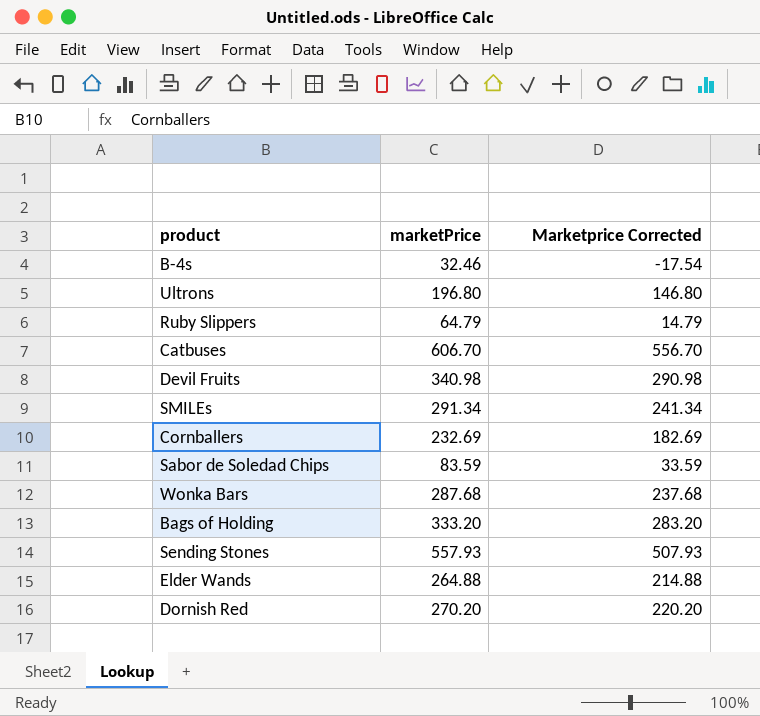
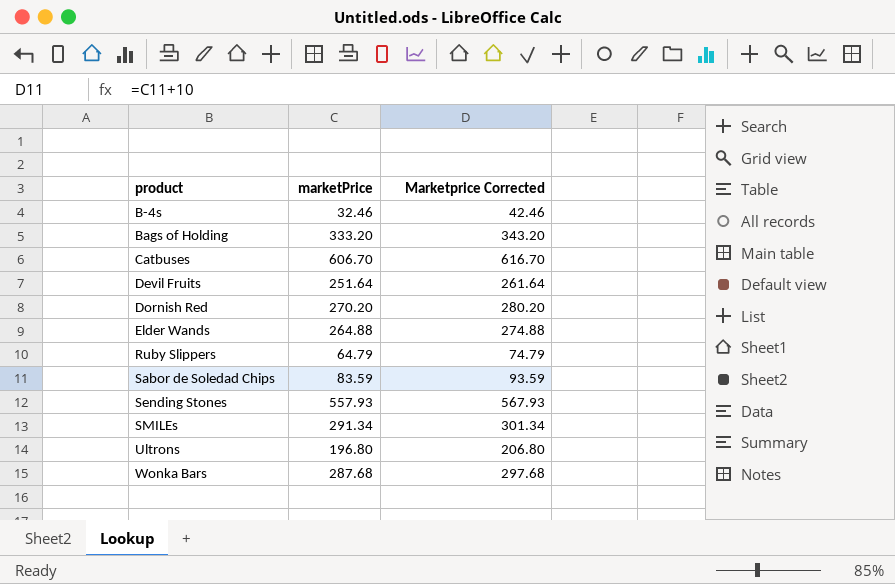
row order: none -> product ascending
column Marketprice Corrected | formula: [marketPrice] - 50 -> [marketPrice] + 10
row Cornballers: 232.69 | 182.69 -> none
Devil Fruits | marketPrice: 340.98 -> 251.64

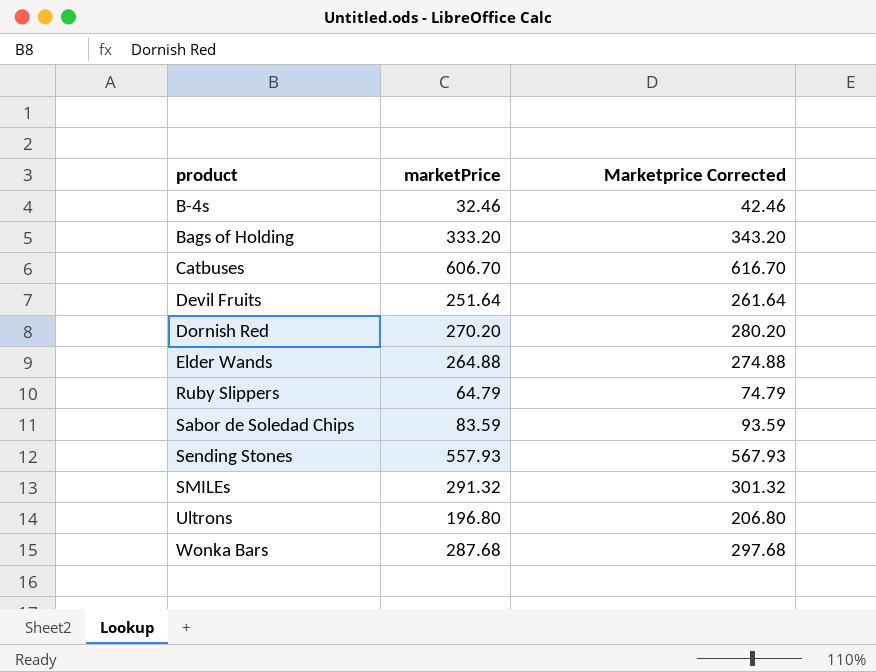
SMILEs | marketPrice: 291.34 -> 291.32
SMILEs | Marketprice Corrected: 301.34 -> 301.32

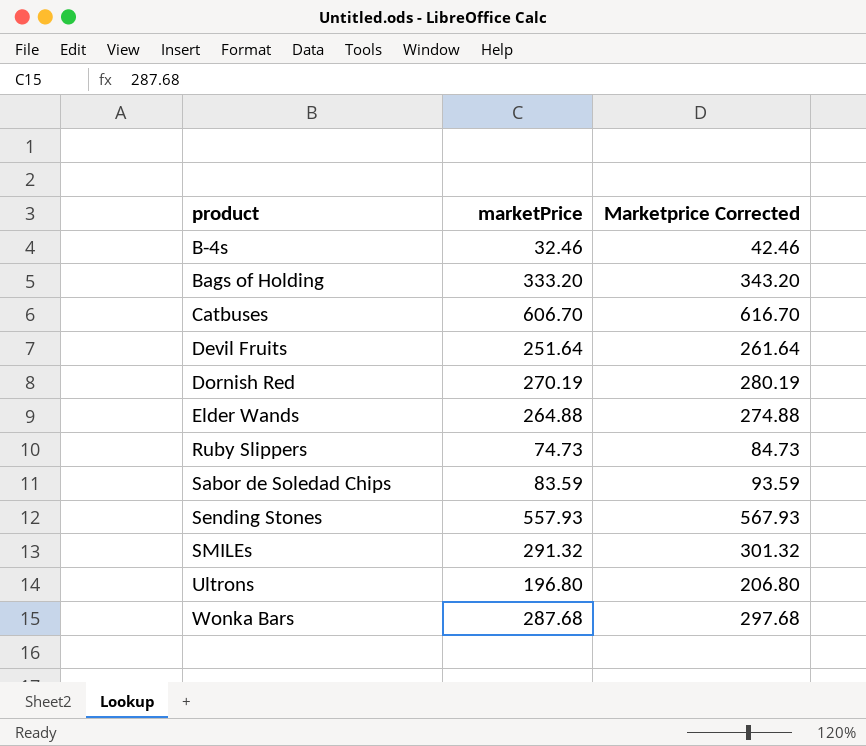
Dornish Red | marketPrice: 270.20 -> 270.19
Dornish Red | Marketprice Corrected: 280.20 -> 280.19
Ruby Slippers | marketPrice: 64.79 -> 74.73
Ruby Slippers | Marketprice Corrected: 74.79 -> 84.73

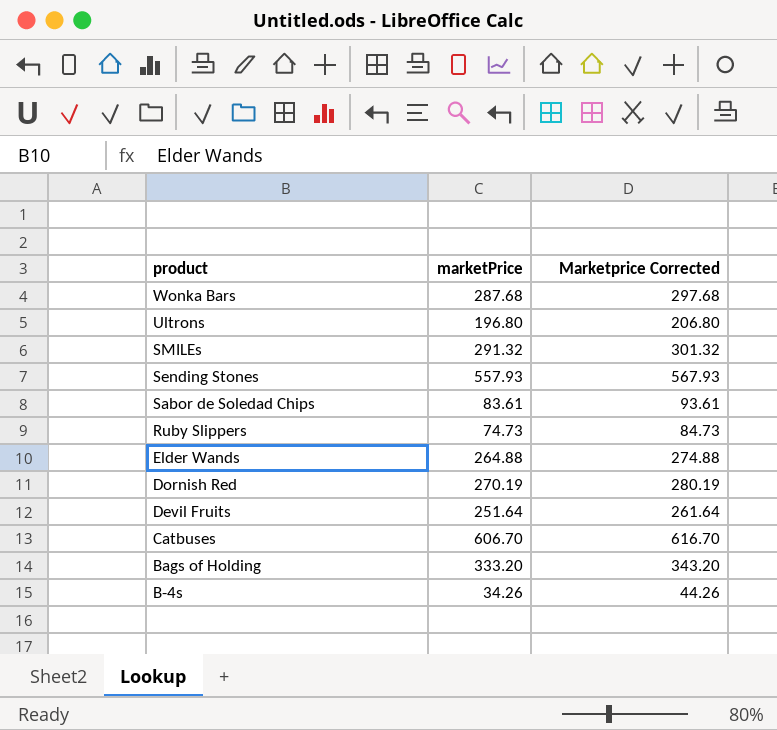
row order: product ascending -> product descending
Sabor de Soledad Chips | marketPrice: 83.59 -> 83.61
Sabor de Soledad Chips | Marketprice Corrected: 93.59 -> 93.61
B-4s | marketPrice: 32.46 -> 34.26
B-4s | Marketprice Corrected: 42.46 -> 44.26

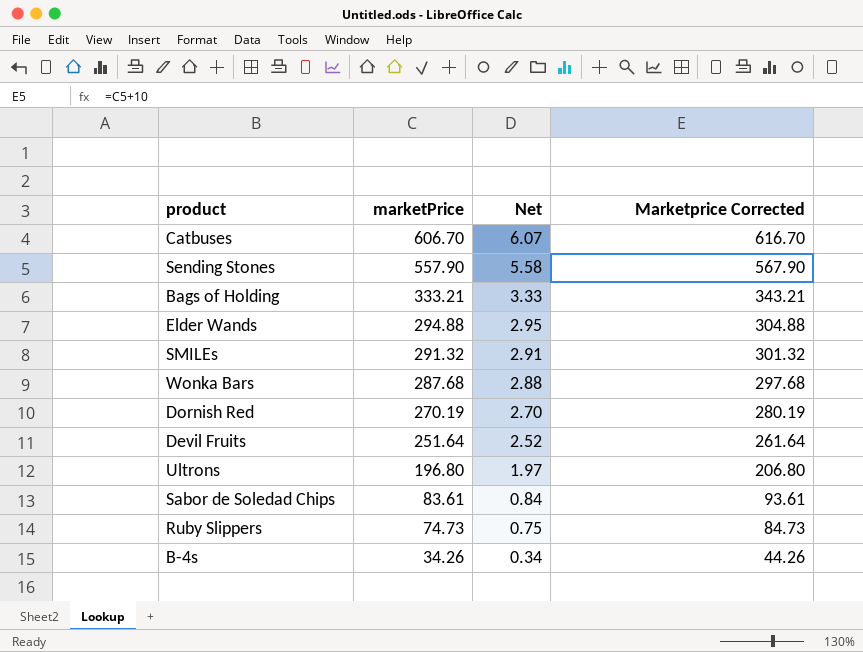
row order: product descending -> marketPrice descending
column Net | formula: none -> [marketPrice] * 0.01
Sending Stones | marketPrice: 557.93 -> 557.90
Sending Stones | Marketprice Corrected: 567.93 -> 567.90
Bags of Holding | marketPrice: 333.20 -> 333.21
Bags of Holding | Marketprice Corrected: 343.20 -> 343.21
Elder Wands | marketPrice: 264.88 -> 294.88
Elder Wands | Marketprice Corrected: 274.88 -> 304.88

